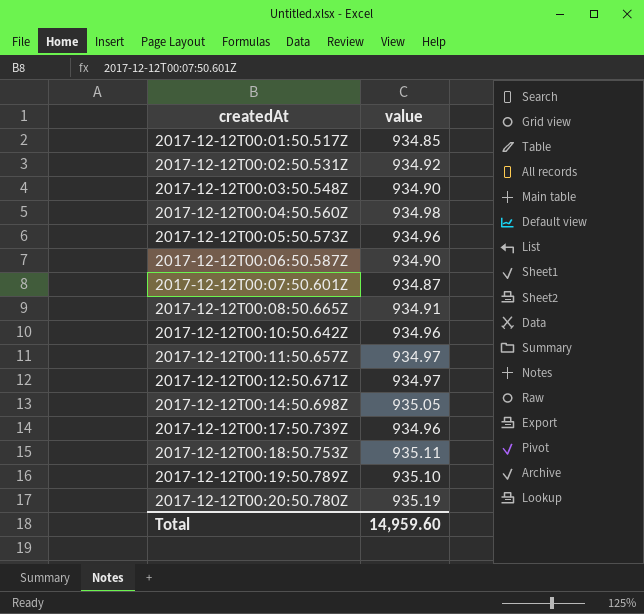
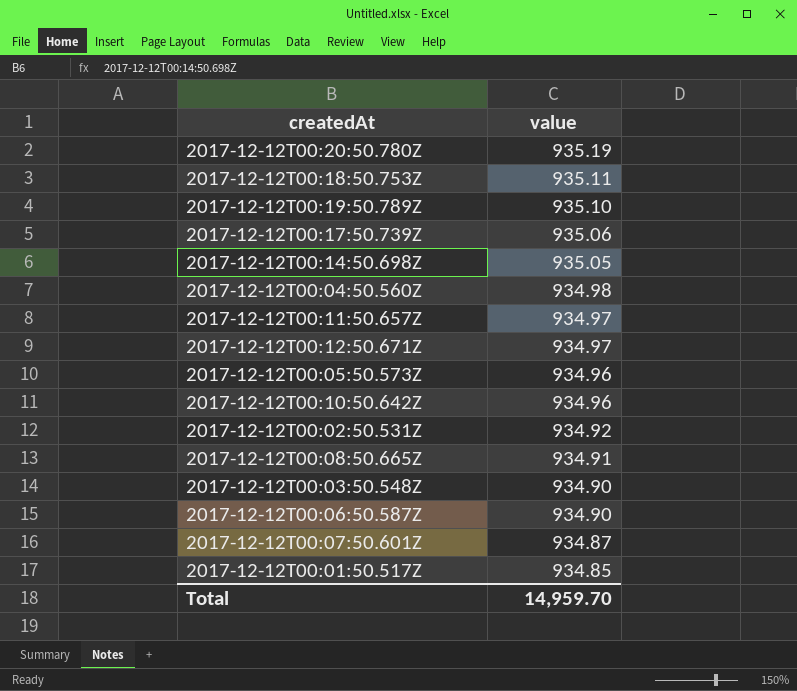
row order: createdAt ascending -> value descending
2017-12-12T00:17:50.739Z | value: 934.96 -> 935.06
Total | value: 14,959.60 -> 14,959.70

